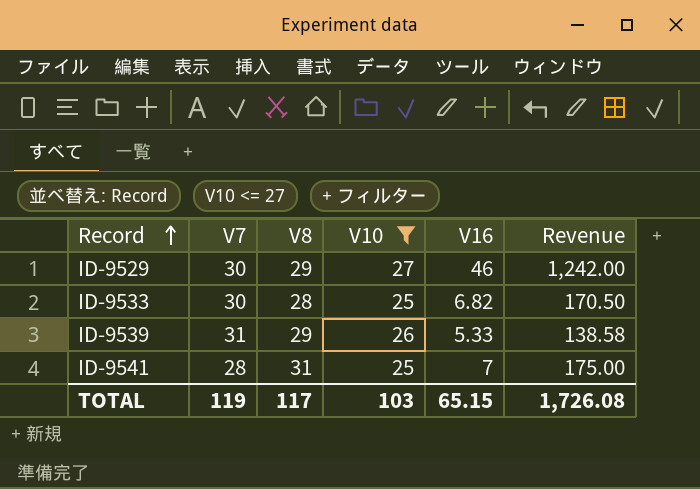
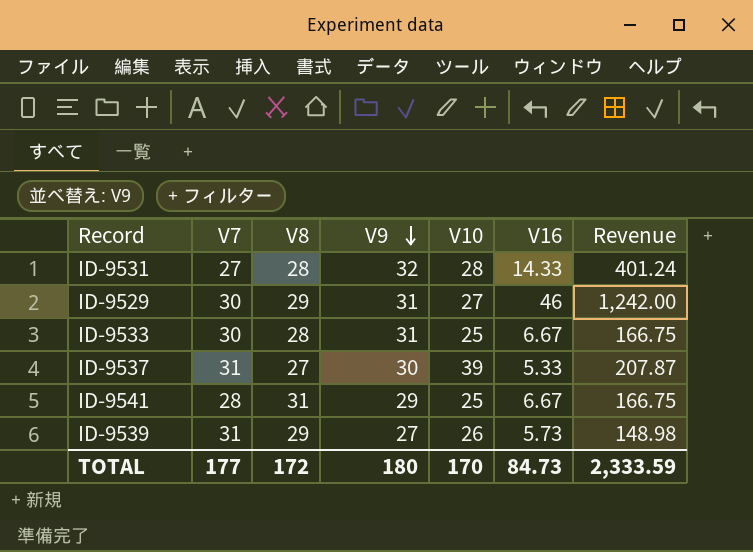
filter: V10 <= 27 -> none
row order: Record ascending -> V9 descending
column V9 | position: none -> 4
ID-9533 | V16: 6.82 -> 6.67
ID-9533 | Revenue: 170.50 -> 166.75
ID-9541 | V16: 7 -> 6.67
ID-9541 | Revenue: 175.00 -> 166.75
ID-9539 | V16: 5.33 -> 5.73
ID-9539 | Revenue: 138.58 -> 148.98
TOTAL | V7: 119 -> 177
TOTAL | V8: 117 -> 172
TOTAL | V10: 103 -> 170
TOTAL | V16: 65.15 -> 84.73
TOTAL | Revenue: 1,726.08 -> 2,333.59

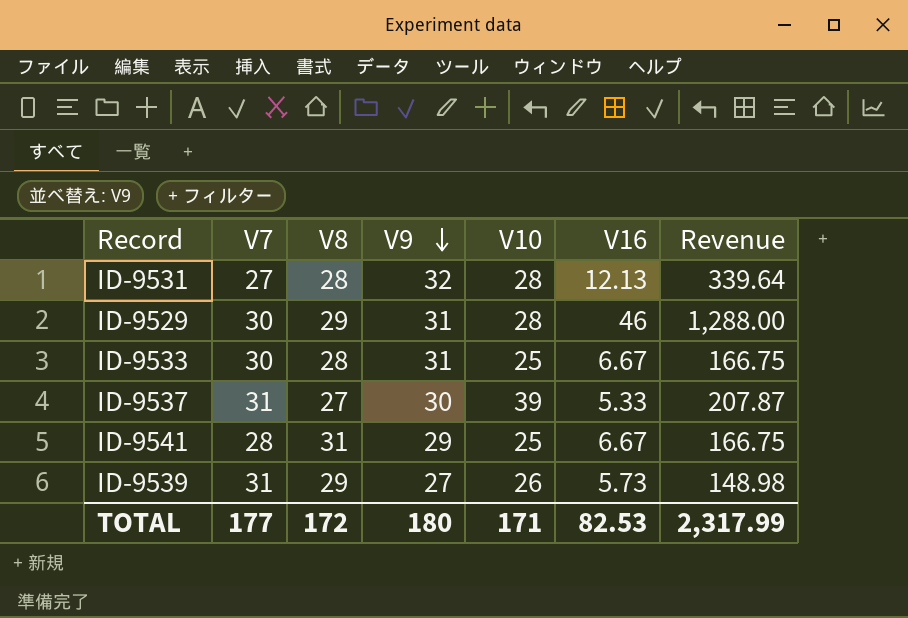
ID-9531 | V16: 14.33 -> 12.13
ID-9531 | Revenue: 401.24 -> 339.64
ID-9529 | V10: 27 -> 28
ID-9529 | Revenue: 1,242.00 -> 1,288.00
TOTAL | V10: 170 -> 171
TOTAL | V16: 84.73 -> 82.53
TOTAL | Revenue: 2,333.59 -> 2,317.99

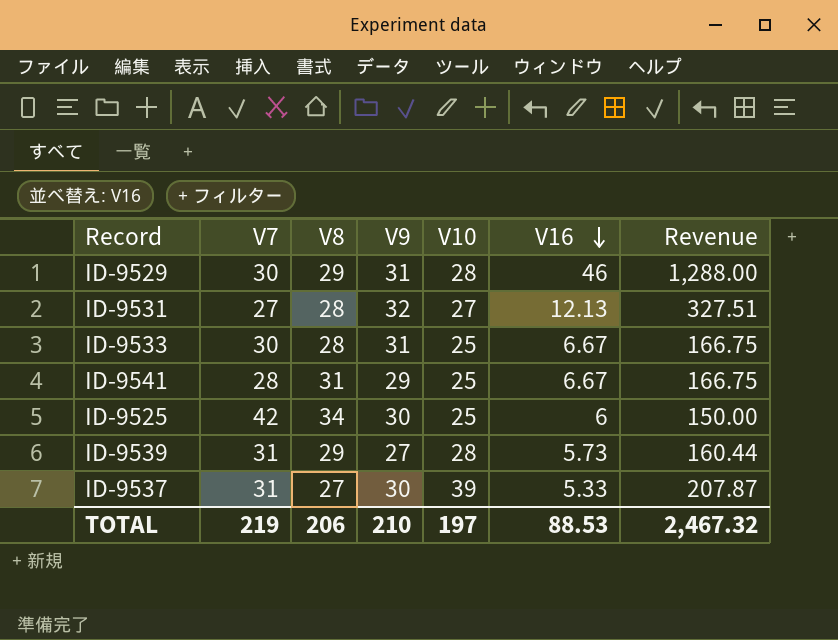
row order: V9 descending -> V16 descending
ID-9531 | V10: 28 -> 27
ID-9531 | Revenue: 339.64 -> 327.51
row ID-9525: none -> 42 | 34 | 30 | 25 | 6 | 150.00
ID-9539 | V10: 26 -> 28
ID-9539 | Revenue: 148.98 -> 160.44
TOTAL | V7: 177 -> 219
TOTAL | V8: 172 -> 206
TOTAL | V9: 180 -> 210
TOTAL | V10: 171 -> 197
TOTAL | V16: 82.53 -> 88.53
TOTAL | Revenue: 2,317.99 -> 2,467.32

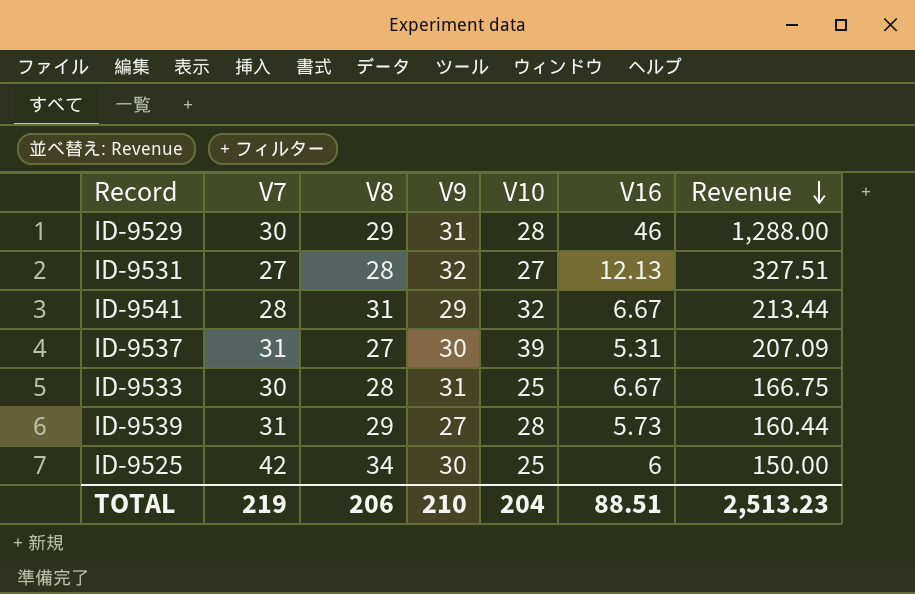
row order: V16 descending -> Revenue descending
ID-9541 | V10: 25 -> 32
ID-9541 | Revenue: 166.75 -> 213.44
ID-9537 | V16: 5.33 -> 5.31
ID-9537 | Revenue: 207.87 -> 207.09
TOTAL | V10: 197 -> 204
TOTAL | V16: 88.53 -> 88.51
TOTAL | Revenue: 2,467.32 -> 2,513.23

